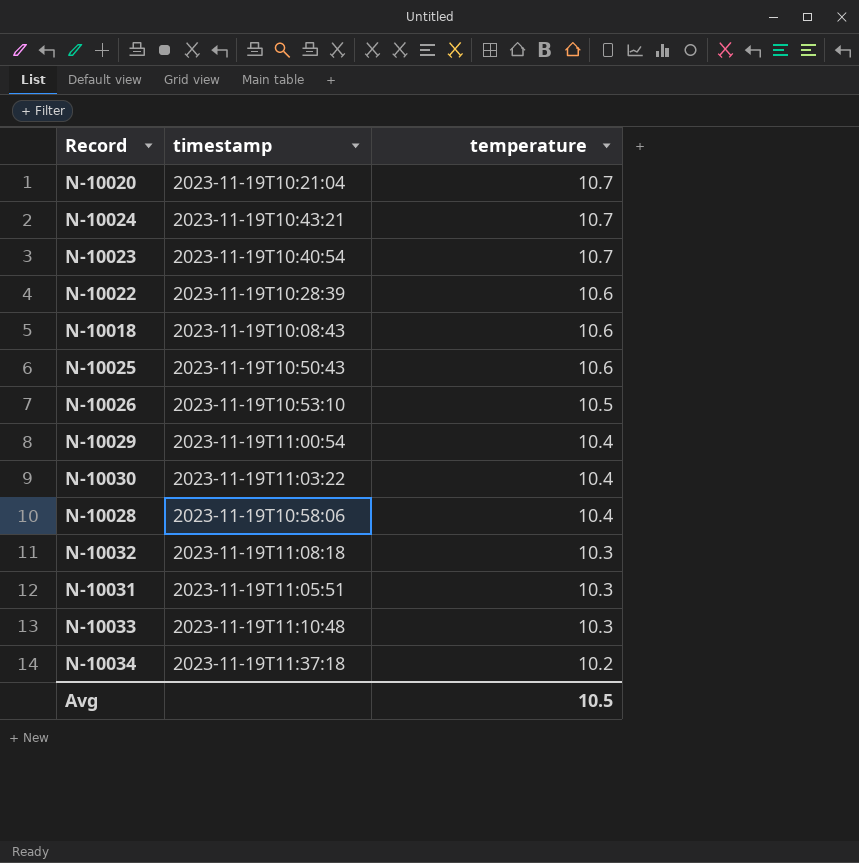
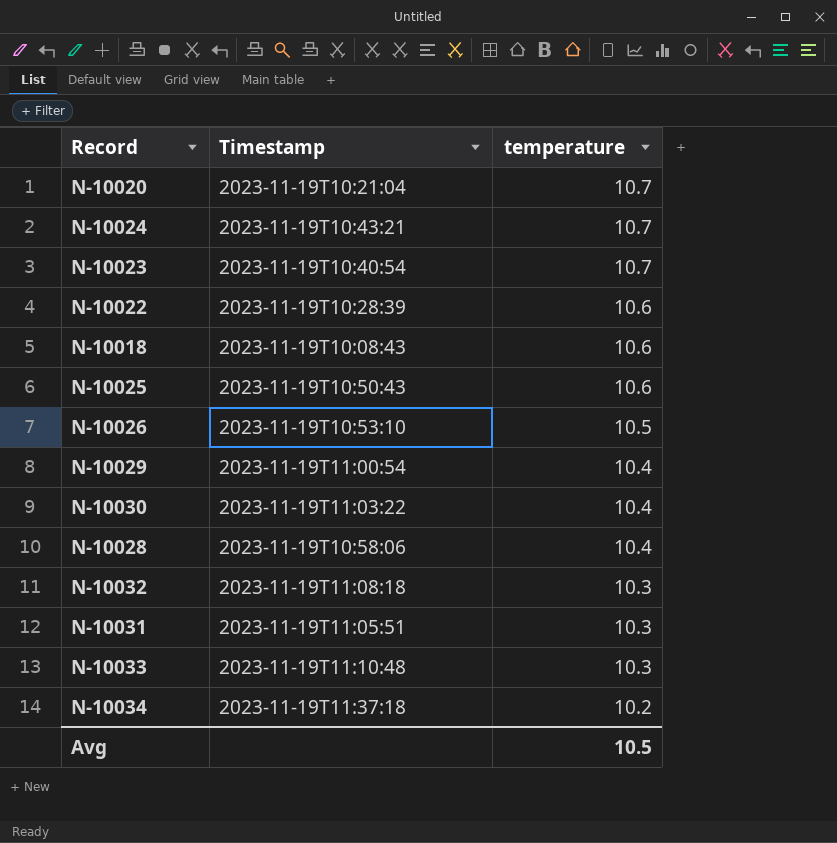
column name: timestamp -> Timestamp

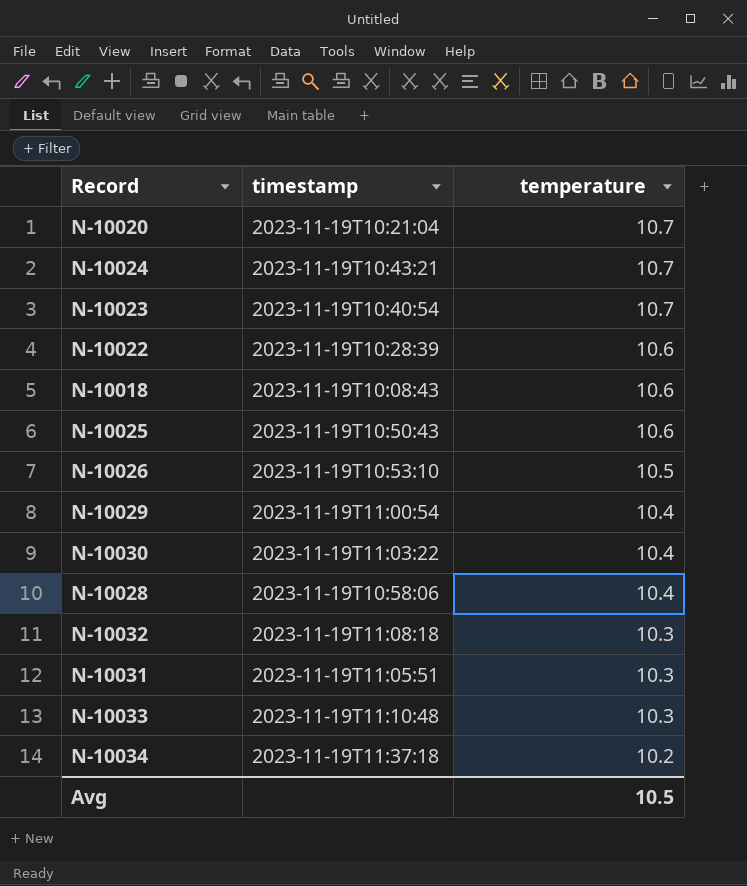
column name: Timestamp -> timestamp

